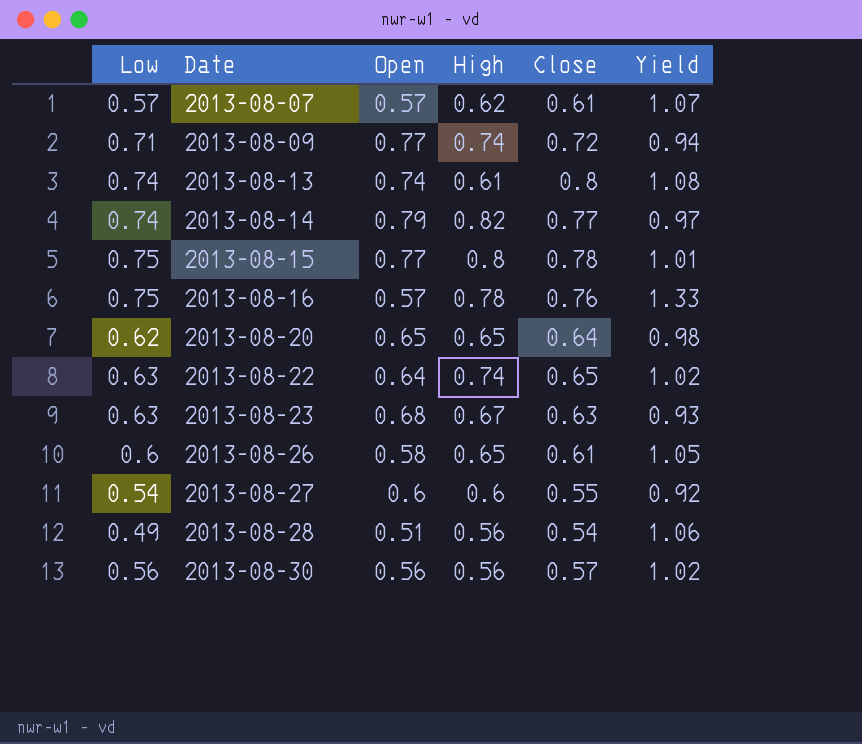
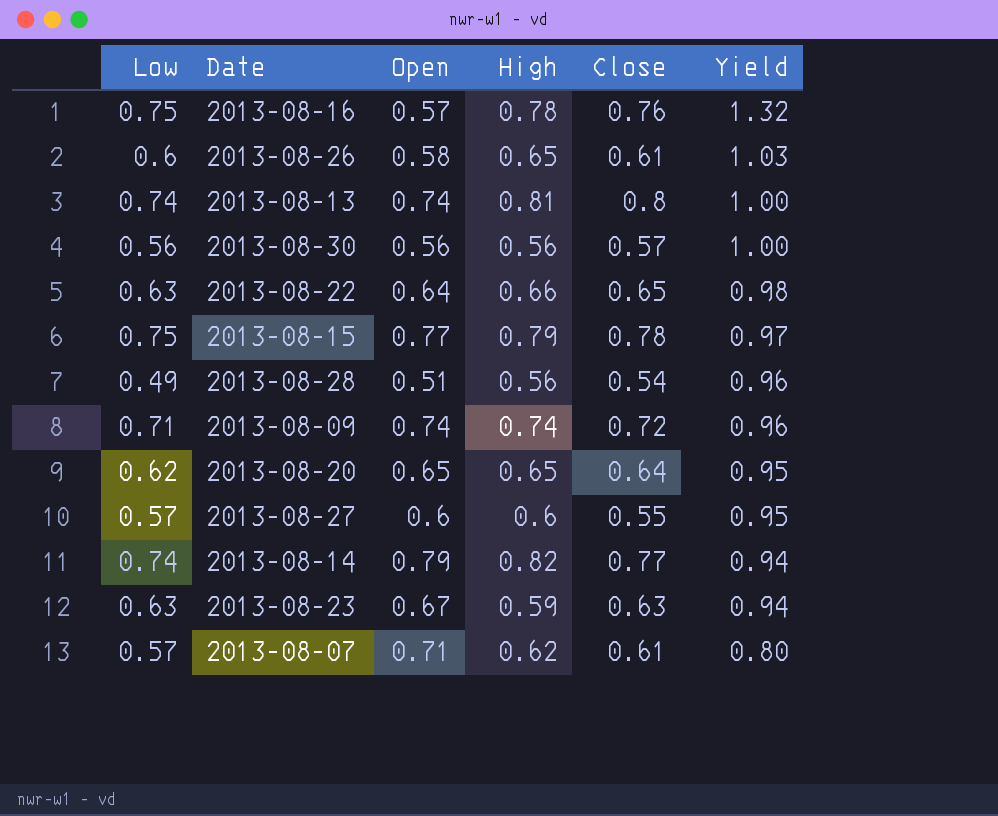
row order: Date ascending -> Yield descending
column Yield | formula: [Close] / [Open] -> [Low] / [Open]
2013-08-13 | High: 0.61 -> 0.81
2013-08-22 | High: 0.74 -> 0.66
2013-08-15 | High: 0.8 -> 0.79
2013-08-09 | Open: 0.77 -> 0.74
2013-08-27 | Low: 0.54 -> 0.57
2013-08-23 | Open: 0.68 -> 0.67
2013-08-23 | High: 0.67 -> 0.59
2013-08-07 | Open: 0.57 -> 0.71

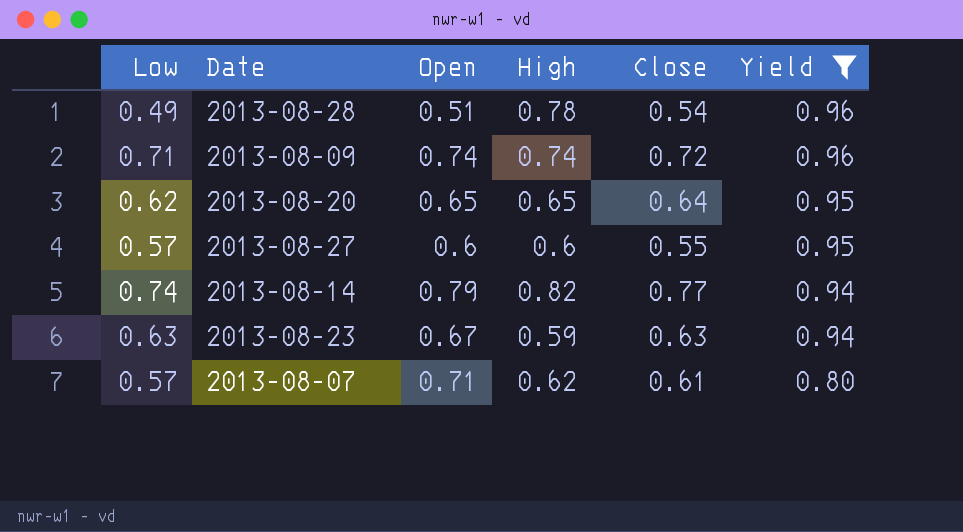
filter: none -> Yield <= 0.96
2013-08-28 | High: 0.56 -> 0.78

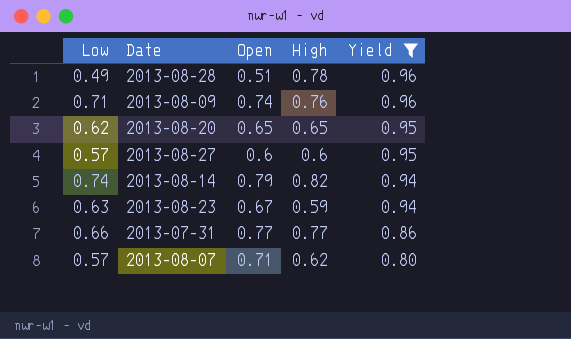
column Close | position: 5 -> none
2013-08-09 | High: 0.74 -> 0.76
row 2013-07-31: none -> 0.66 | 0.77 | 0.77 | 0.86

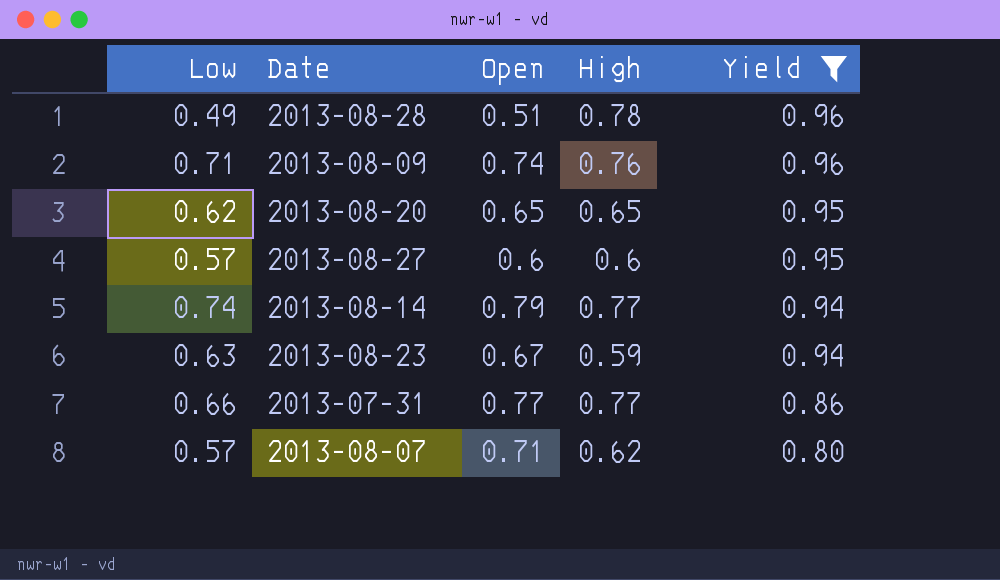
2013-08-14 | High: 0.82 -> 0.77

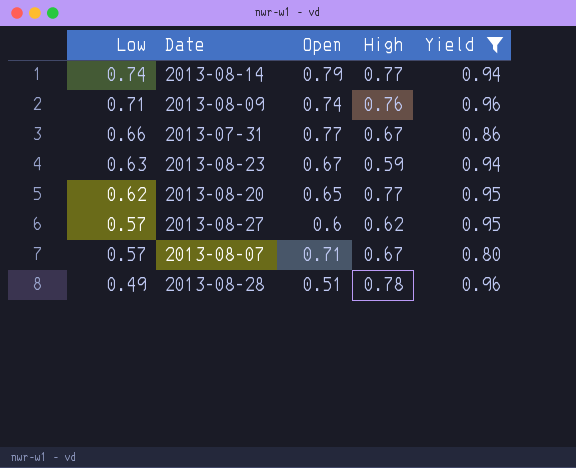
row order: Yield descending -> Low descending
2013-07-31 | High: 0.77 -> 0.67
2013-08-20 | High: 0.65 -> 0.77
2013-08-27 | High: 0.6 -> 0.62
2013-08-07 | High: 0.62 -> 0.67

